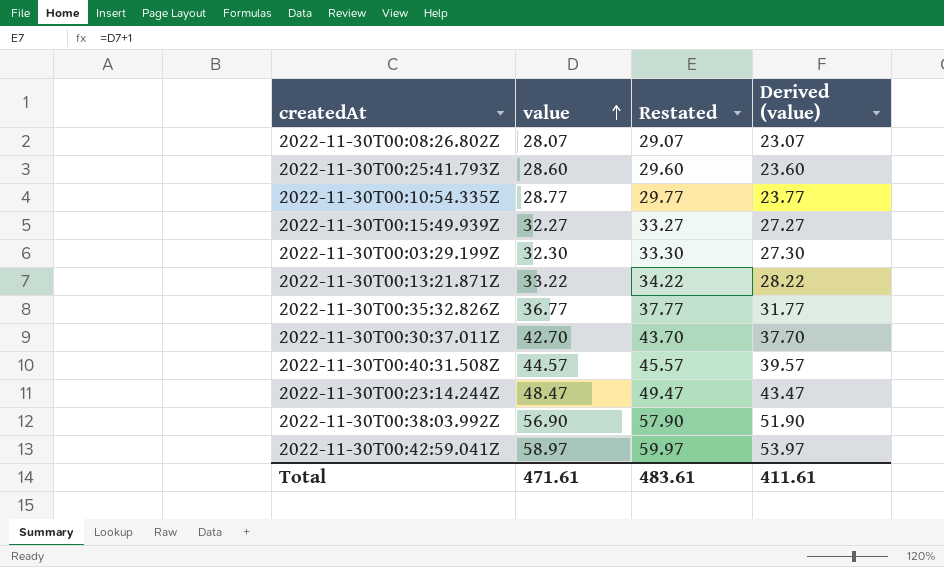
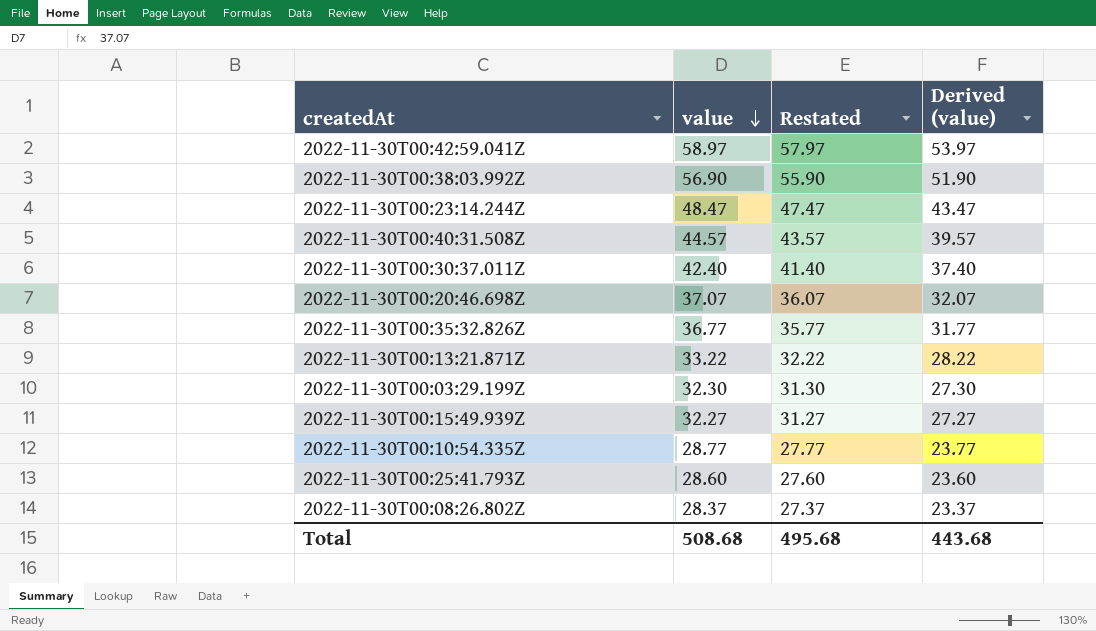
row order: value ascending -> value descending
column Restated | formula: [value] + 1 -> [value] - 1
2022-11-30T00:30:37.011Z | value: 42.70 -> 42.40
2022-11-30T00:30:37.011Z | Derived (value): 37.70 -> 37.40
row 2022-11-30T00:20:46.698Z: none -> 37.07 | 36.07 | 32.07
2022-11-30T00:08:26.802Z | value: 28.07 -> 28.37
2022-11-30T00:08:26.802Z | Derived (value): 23.07 -> 23.37
Total | value: 471.61 -> 508.68
Total | Restated: 483.61 -> 495.68
Total | Derived (value): 411.61 -> 443.68

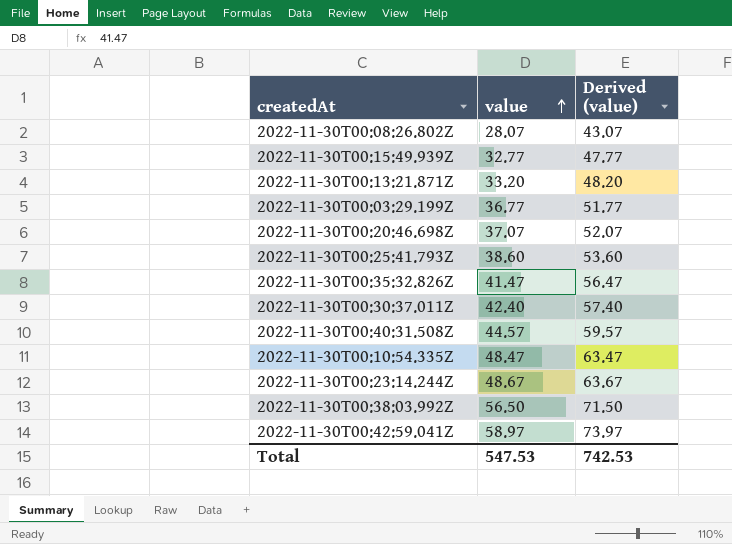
row order: value descending -> value ascending
column Restated | formula: [value] - 1 -> none
column Derived (value) | formula: [value] - 5 -> [value] + 15
2022-11-30T00:08:26.802Z | value: 28.37 -> 28.07
2022-11-30T00:15:49.939Z | value: 32.27 -> 32.77
2022-11-30T00:13:21.871Z | value: 33.22 -> 33.20
2022-11-30T00:03:29.199Z | value: 32.30 -> 36.77
2022-11-30T00:25:41.793Z | value: 28.60 -> 38.60
2022-11-30T00:35:32.826Z | value: 36.77 -> 41.47
2022-11-30T00:10:54.335Z | value: 28.77 -> 48.47
2022-11-30T00:23:14.244Z | value: 48.47 -> 48.67
2022-11-30T00:38:03.992Z | value: 56.90 -> 56.50
Total | value: 508.68 -> 547.53
Total | Derived (value): 443.68 -> 742.53

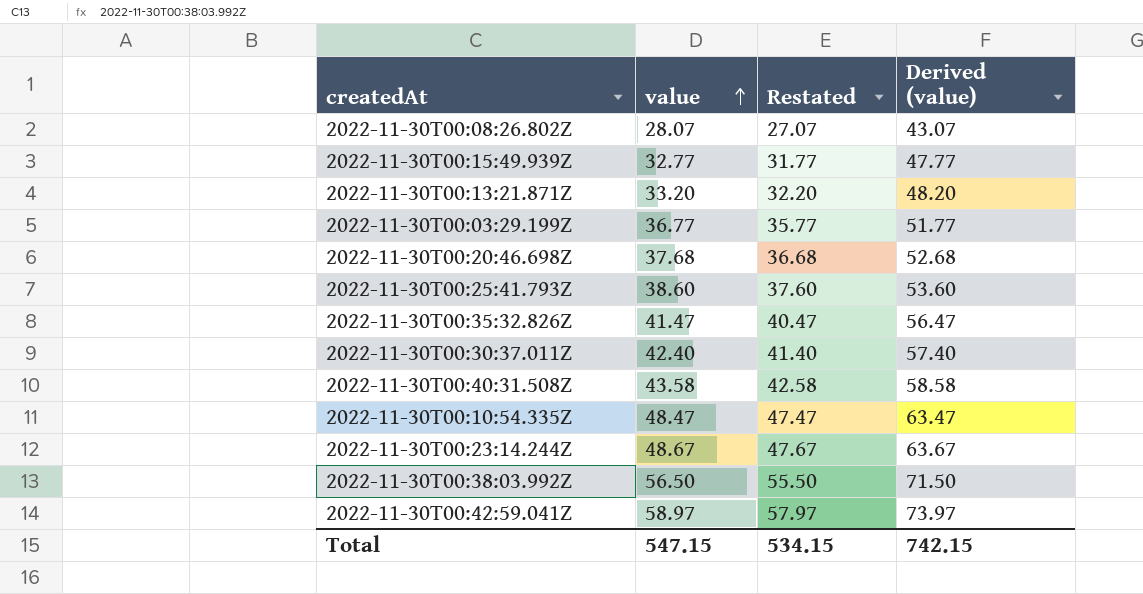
column Restated | formula: none -> [value] - 1
2022-11-30T00:20:46.698Z | value: 37.07 -> 37.68
2022-11-30T00:20:46.698Z | Derived (value): 52.07 -> 52.68
2022-11-30T00:40:31.508Z | value: 44.57 -> 43.58
2022-11-30T00:40:31.508Z | Derived (value): 59.57 -> 58.58
Total | value: 547.53 -> 547.15
Total | Derived (value): 742.53 -> 742.15

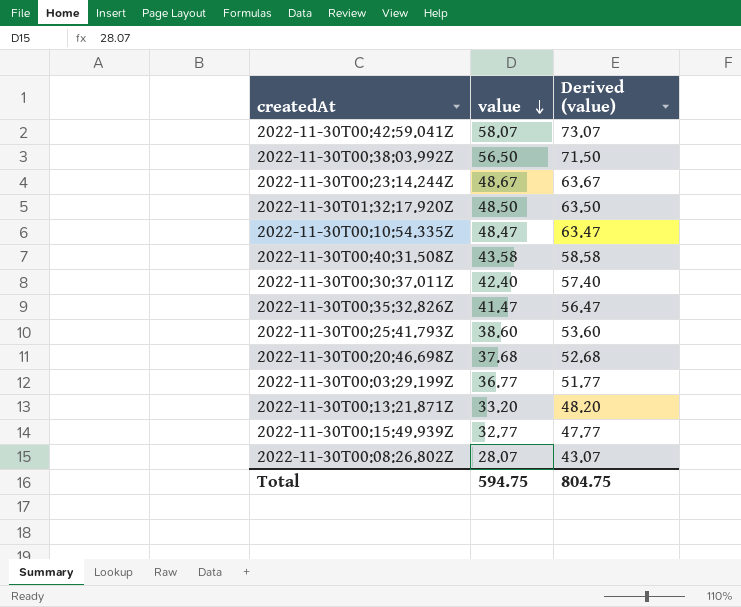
row order: value ascending -> value descending
column Restated | formula: [value] - 1 -> none
2022-11-30T00:42:59.041Z | value: 58.97 -> 58.07
2022-11-30T00:42:59.041Z | Derived (value): 73.97 -> 73.07
row 2022-11-30T01:32:17.920Z: none -> 48.50 | 63.50
Total | value: 547.15 -> 594.75
Total | Derived (value): 742.15 -> 804.75

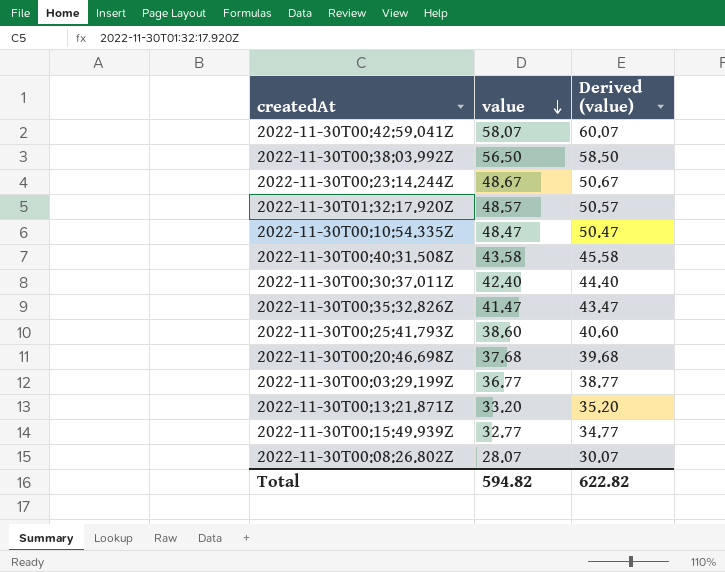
column Derived (value) | formula: [value] + 15 -> [value] + 2
2022-11-30T01:32:17.920Z | value: 48.50 -> 48.57
Total | value: 594.75 -> 594.82
Total | Derived (value): 804.75 -> 622.82

